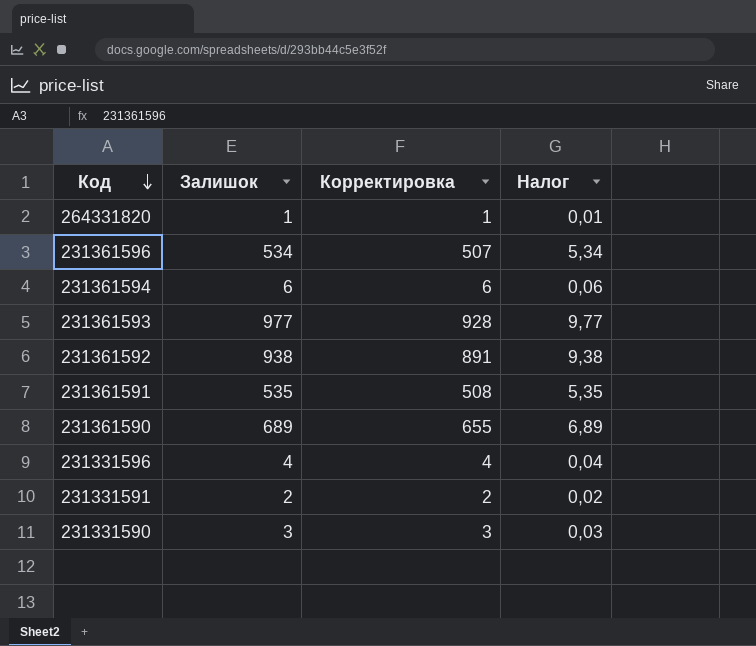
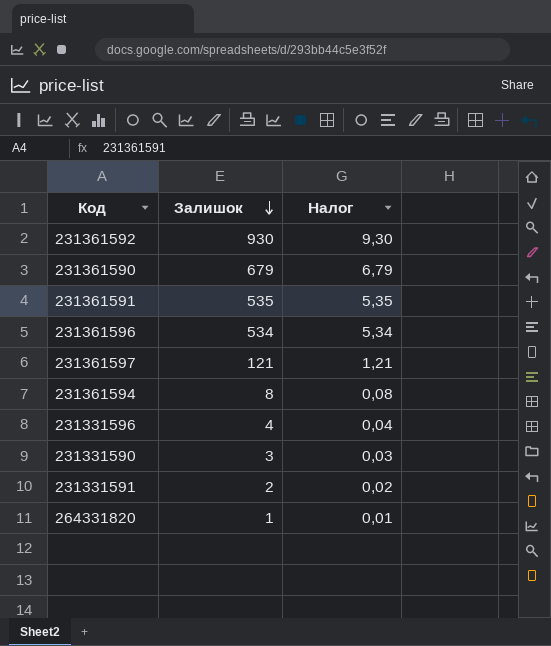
row order: Код descending -> Залишок descending
column Корректировка | formula: [Залишок] * 0,95 -> none
row 231361593: 977 | 928 | 9,77 -> none
231361592 | Залишок: 938 -> 930
231361592 | Налог: 9,38 -> 9,30
231361590 | Залишок: 689 -> 679
231361590 | Налог: 6,89 -> 6,79
row 231361597: none -> 121 | 1,21
231361594 | Залишок: 6 -> 8
231361594 | Налог: 0,06 -> 0,08

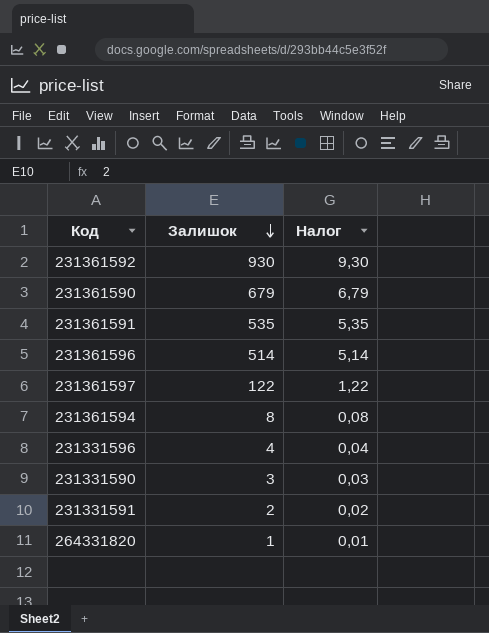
231361596 | Залишок: 534 -> 514
231361596 | Налог: 5,34 -> 5,14
231361597 | Залишок: 121 -> 122
231361597 | Налог: 1,21 -> 1,22

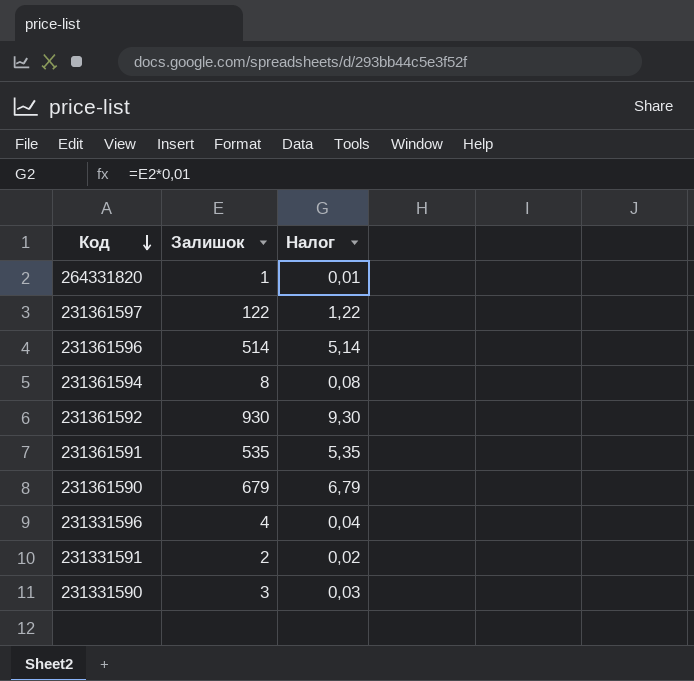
row order: Залишок descending -> Код descending

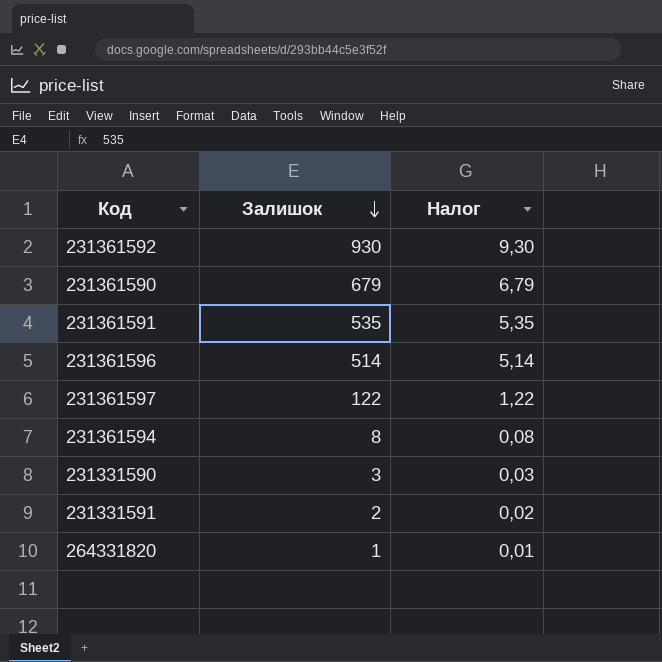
row order: Код descending -> Залишок descending
row 231331596: 4 | 0,04 -> none

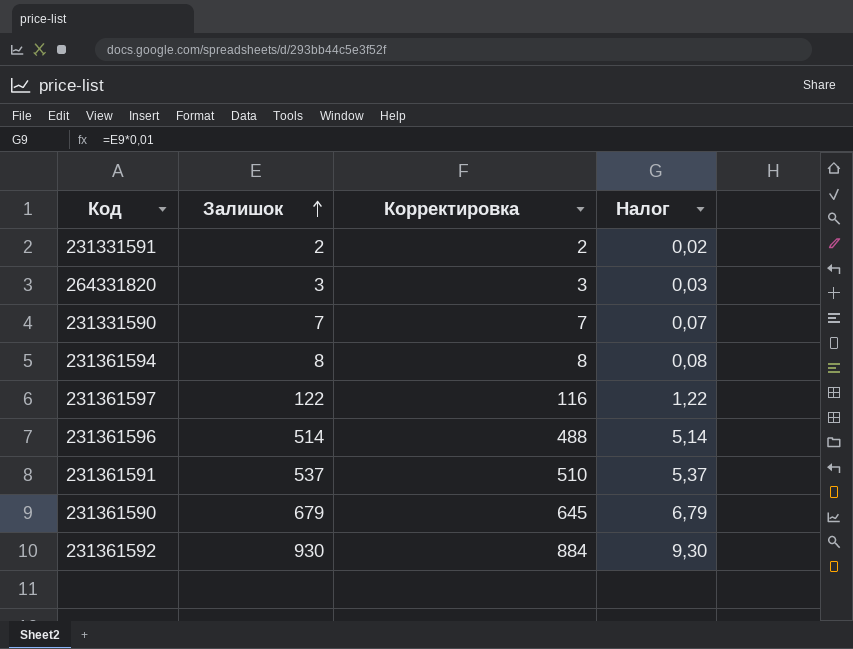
row order: Залишок descending -> Залишок ascending
column Корректировка | formula: none -> [Залишок] * 0,95
264331820 | Залишок: 1 -> 3
264331820 | Налог: 0,01 -> 0,03
231331590 | Залишок: 3 -> 7
231331590 | Налог: 0,03 -> 0,07
231361591 | Залишок: 535 -> 537
231361591 | Налог: 5,35 -> 5,37

